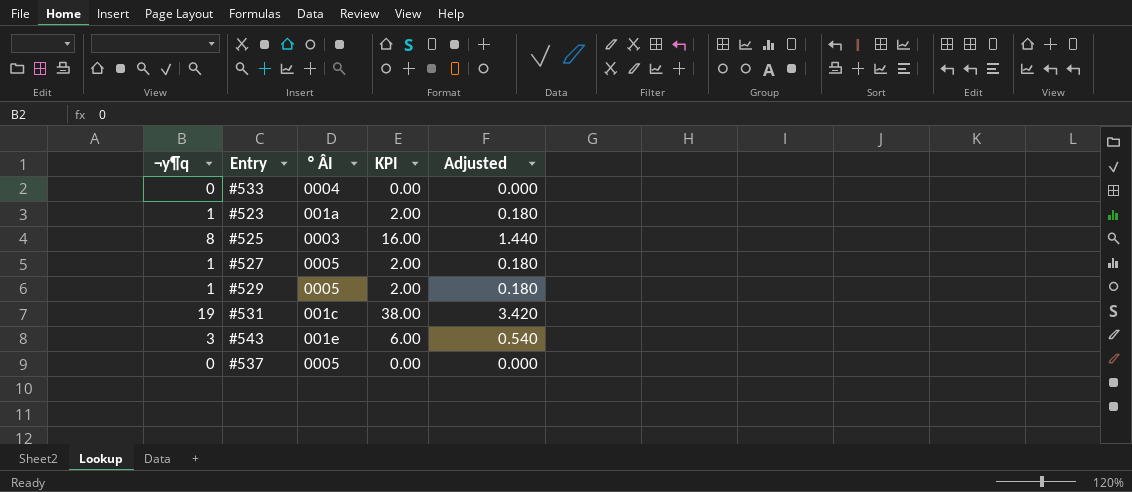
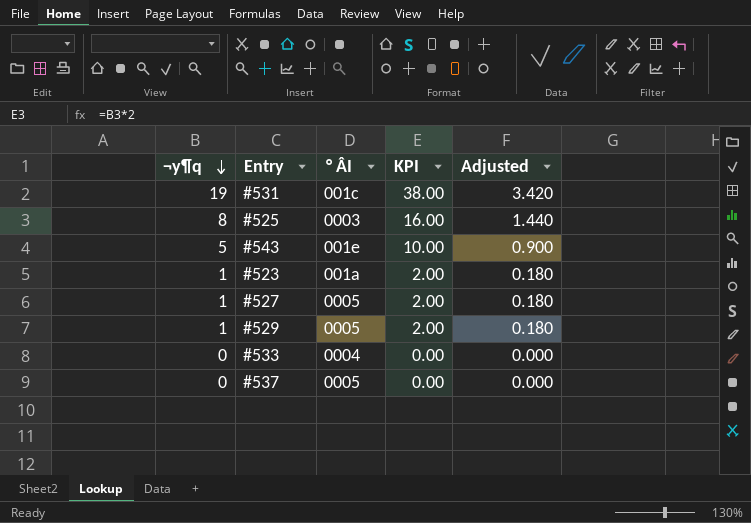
row order: none -> ¬y¶q descending
#543 | ¬y¶q: 3 -> 5
#543 | KPI: 6.00 -> 10.00
#543 | Adjusted: 0.540 -> 0.900

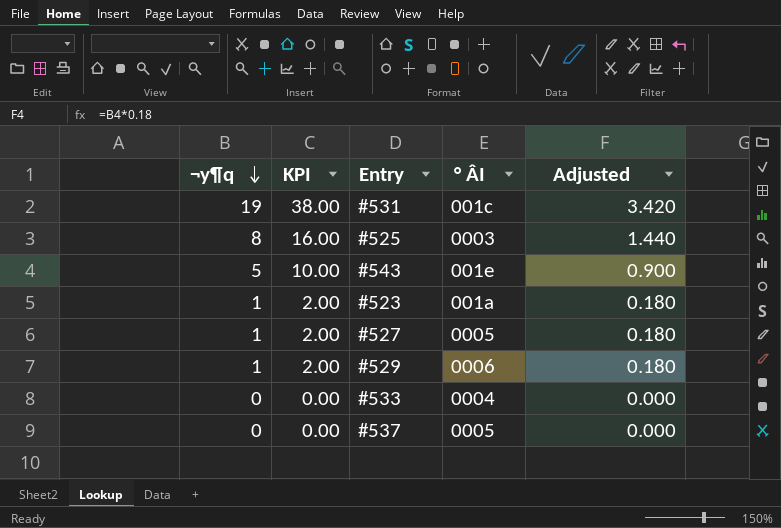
column KPI | position: 4 -> 2
#529 | ° ÂI: 0005 -> 0006

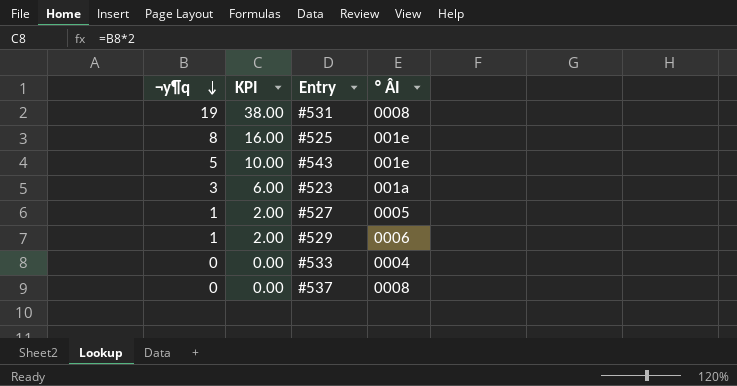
column Adjusted | formula: [¬y¶q] * 0.18 -> none
#531 | ° ÂI: 001c -> 0008
#525 | ° ÂI: 0003 -> 001e
#523 | ¬y¶q: 1 -> 3
#523 | KPI: 2.00 -> 6.00
#537 | ° ÂI: 0005 -> 0008

